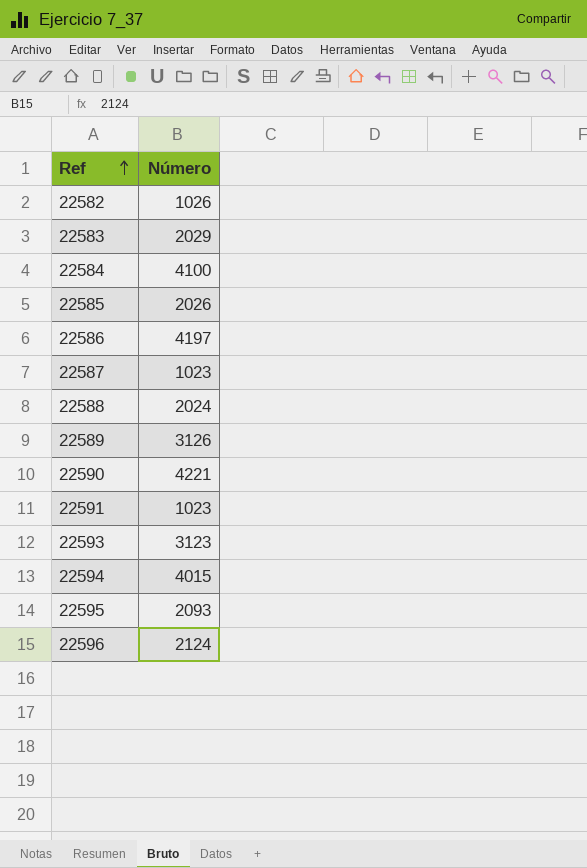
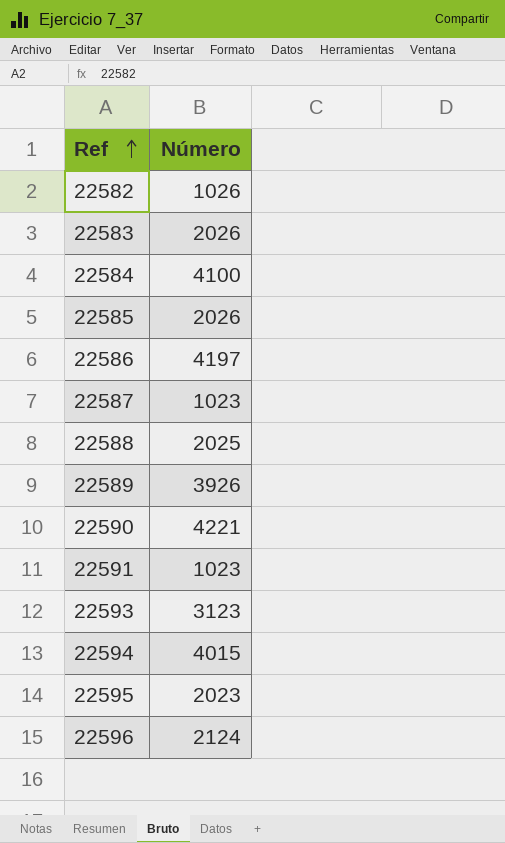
22583 | Número: 2029 -> 2026
22588 | Número: 2024 -> 2025
22589 | Número: 3126 -> 3926
22595 | Número: 2093 -> 2023

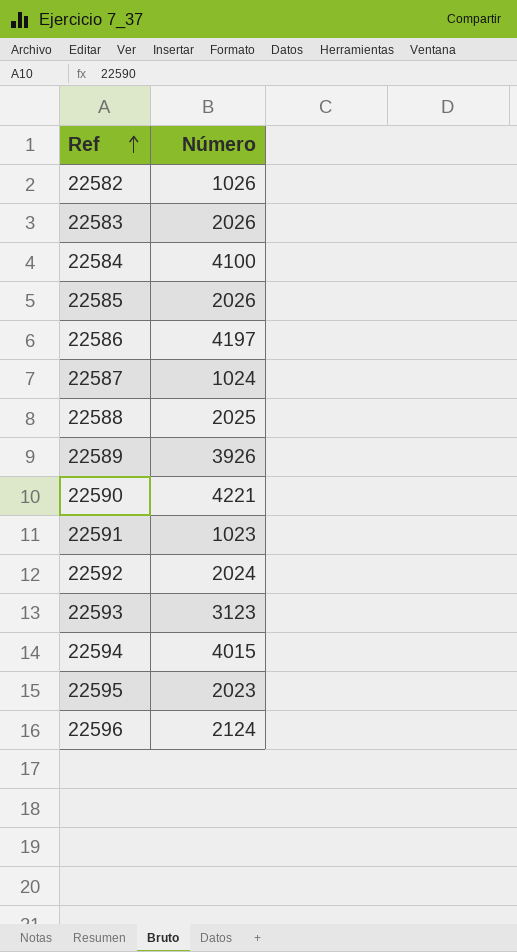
22587 | Número: 1023 -> 1024
row 22592: none -> 2024

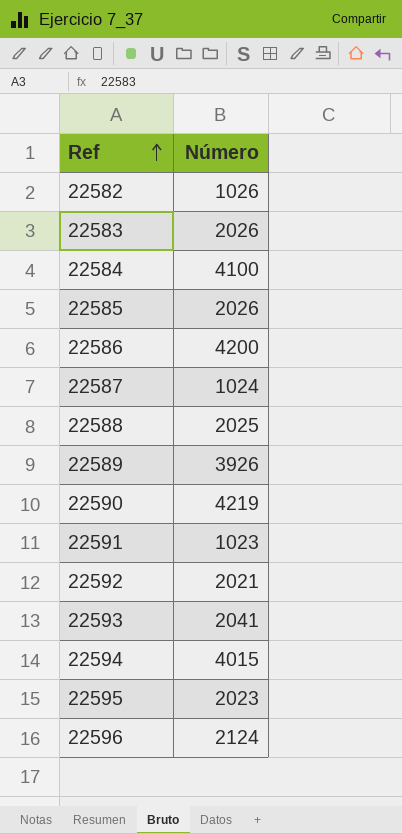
22586 | Número: 4197 -> 4200
22590 | Número: 4221 -> 4219
22592 | Número: 2024 -> 2021
22593 | Número: 3123 -> 2041

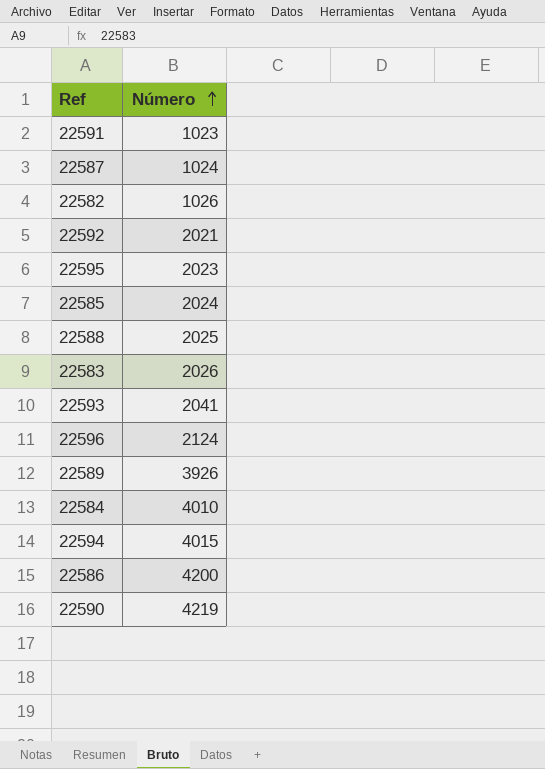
row order: Ref ascending -> Número ascending
22585 | Número: 2026 -> 2024
22584 | Número: 4100 -> 4010

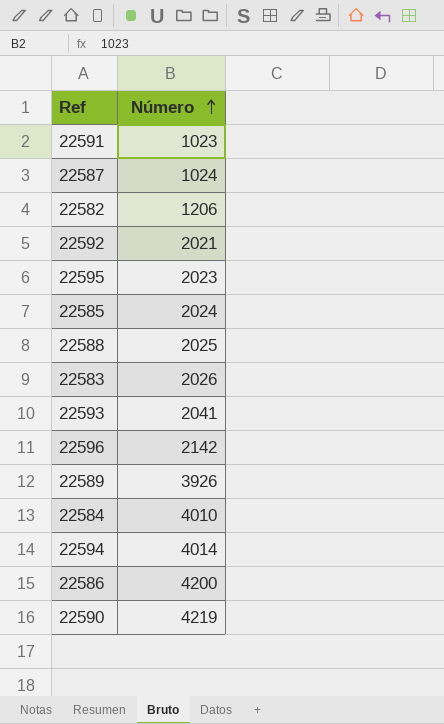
22582 | Número: 1026 -> 1206
22596 | Número: 2124 -> 2142
22594 | Número: 4015 -> 4014

